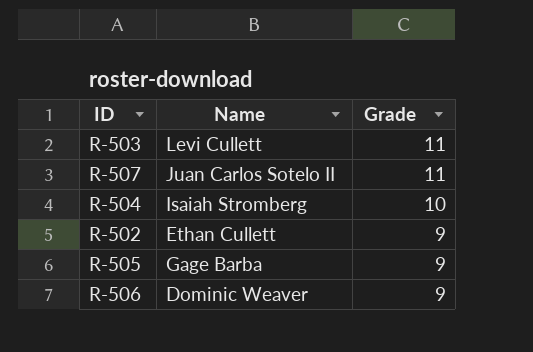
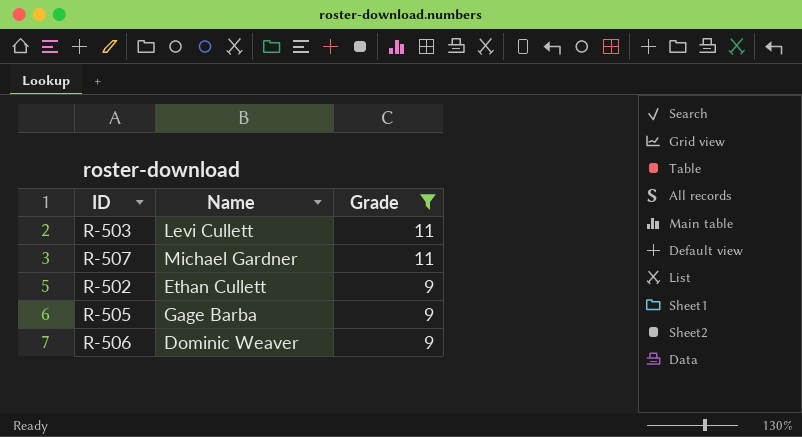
filter: none -> Grade != 10
R-507 | Name: Juan Carlos Sotelo II -> Michael Gardner

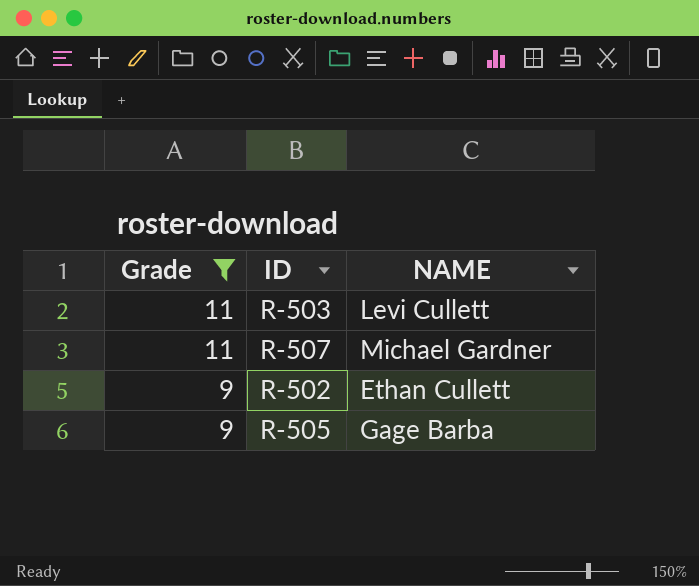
column Grade | position: 3 -> 1
column name: Name -> NAME
row R-506: Dominic Weaver | 9 -> none

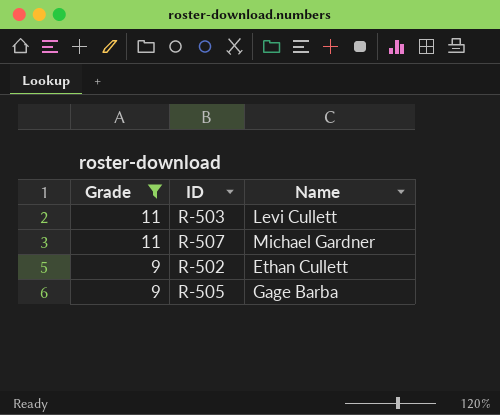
column name: NAME -> Name

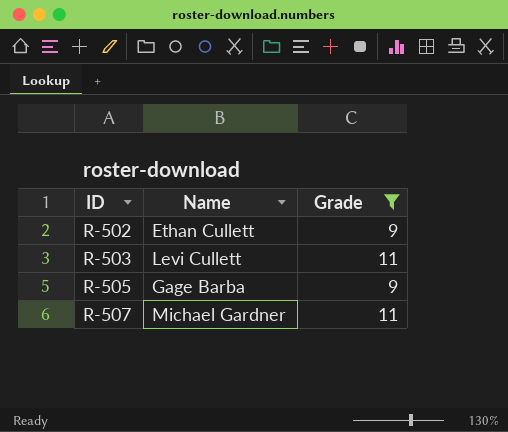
row order: Grade descending -> ID ascending
column Grade | position: 1 -> 3

